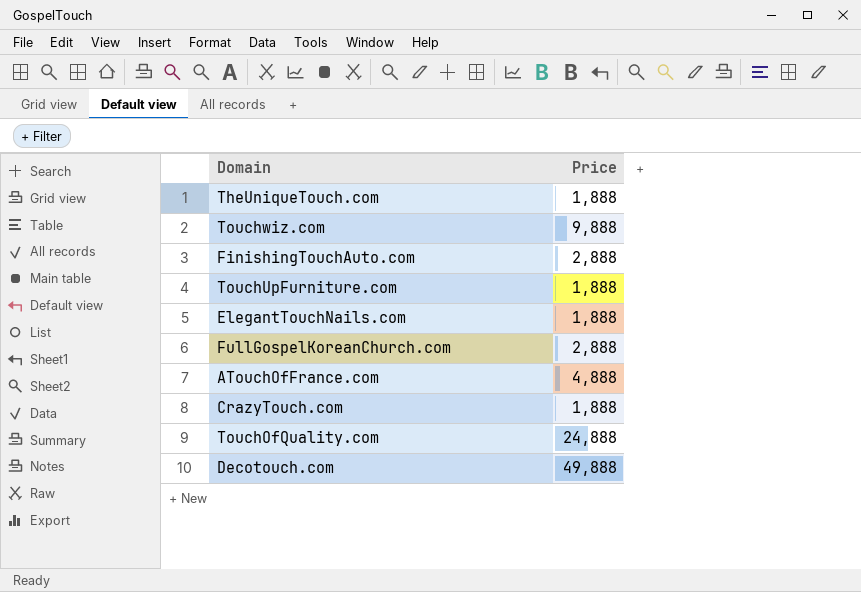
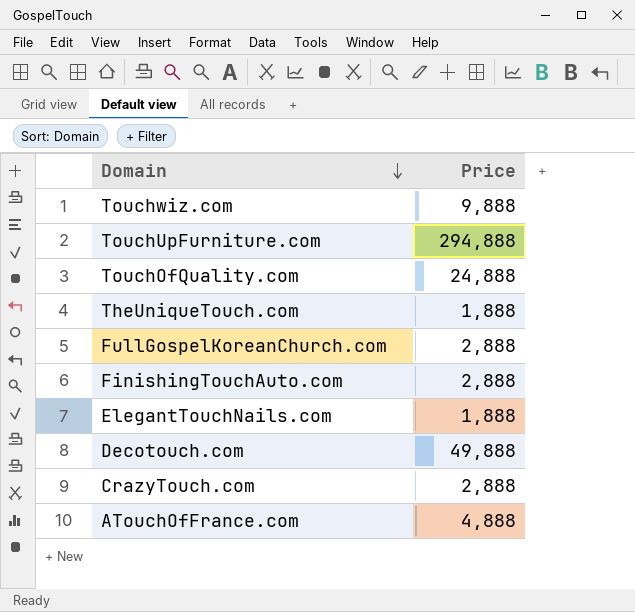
row order: none -> Domain descending
TouchUpFurniture.com | Price: 1,888 -> 294,888
CrazyTouch.com | Price: 1,888 -> 2,888

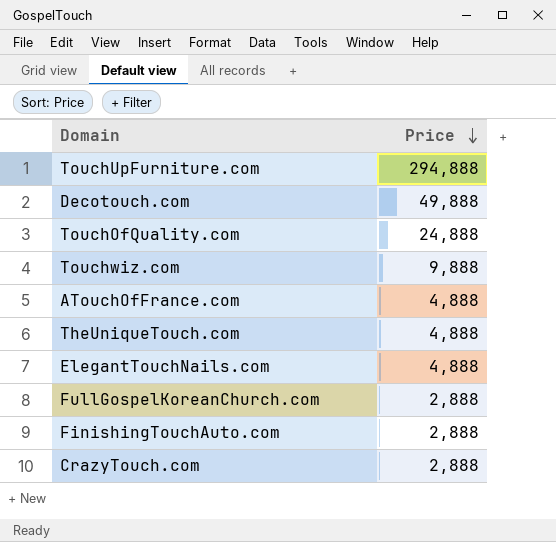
row order: Domain descending -> Price descending
TheUniqueTouch.com | Price: 1,888 -> 4,888
ElegantTouchNails.com | Price: 1,888 -> 4,888

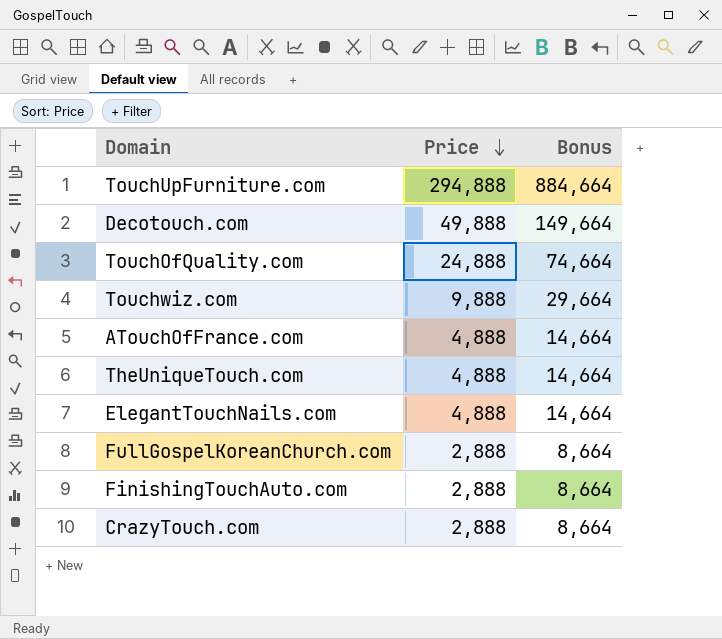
column Bonus | formula: none -> [Price] * 3

